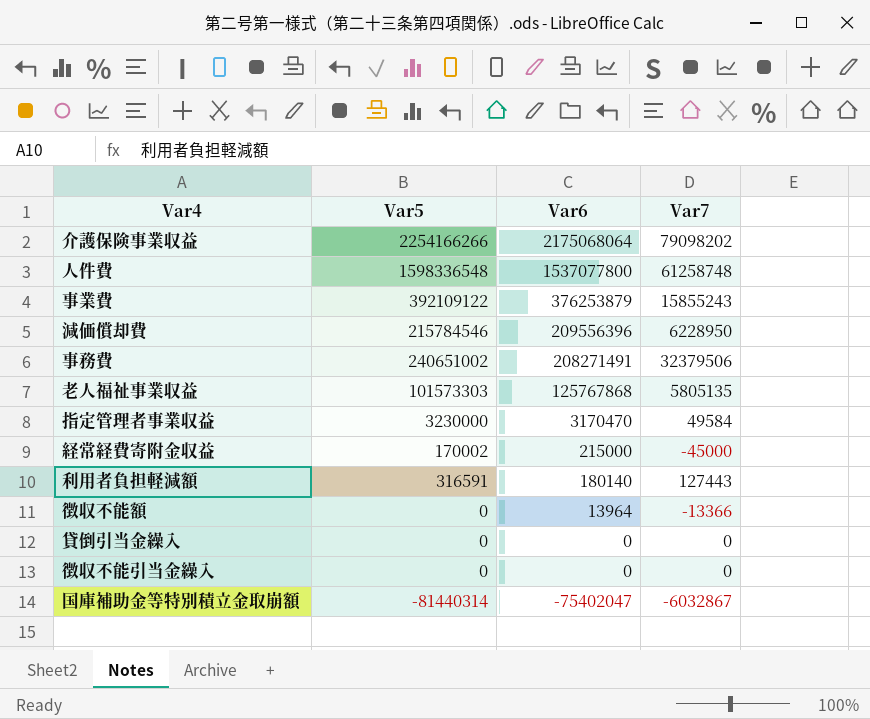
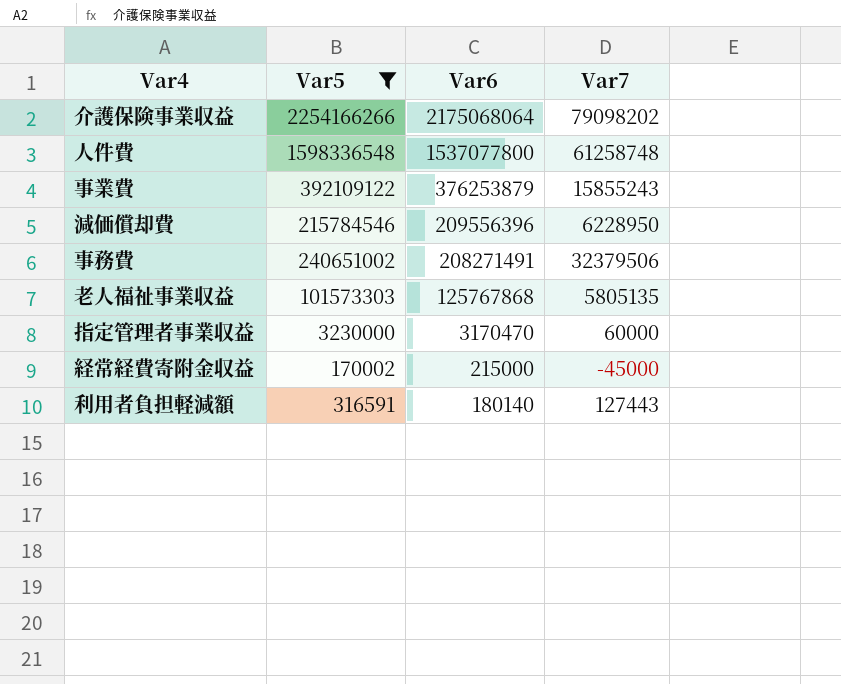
filter: none -> Var5 >= 170002
指定管理者事業収益 | Var7: 49584 -> 60000

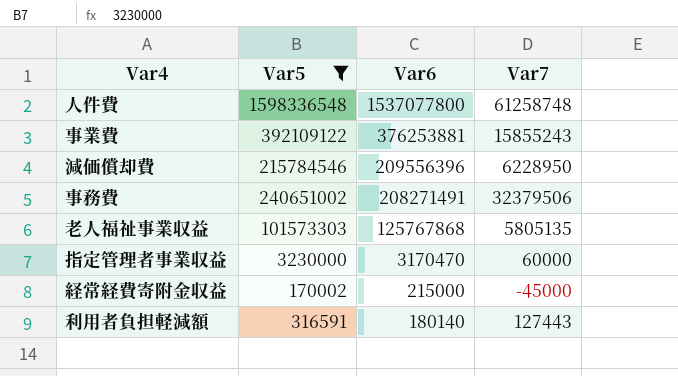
row 介護保険事業収益: 2254166266 | 2175068064 | 79098202 -> none
事業費 | Var6: 376253879 -> 376253881

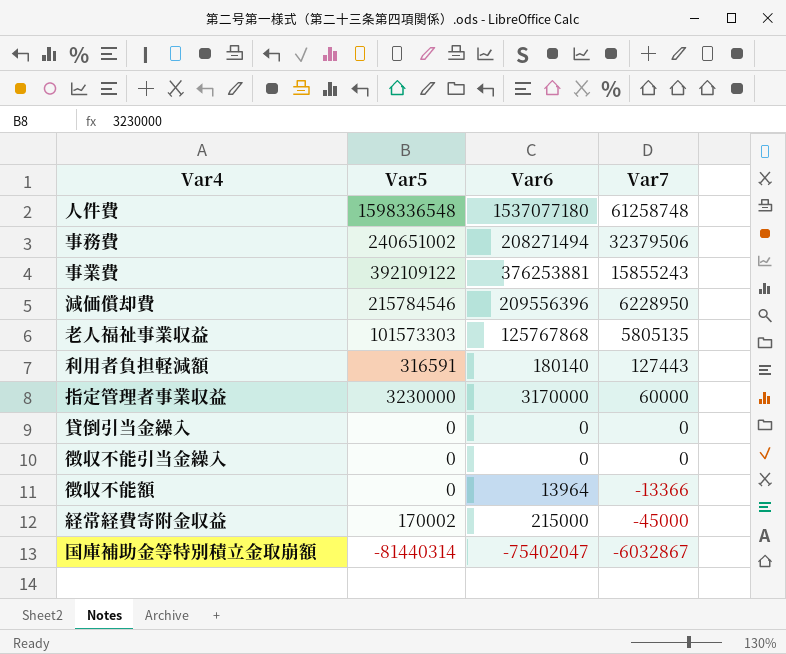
filter: Var5 >= 170002 -> none
row order: Var6 descending -> Var7 descending
人件費 | Var6: 1537077800 -> 1537077180
事務費 | Var6: 208271491 -> 208271494
指定管理者事業収益 | Var6: 3170470 -> 3170000

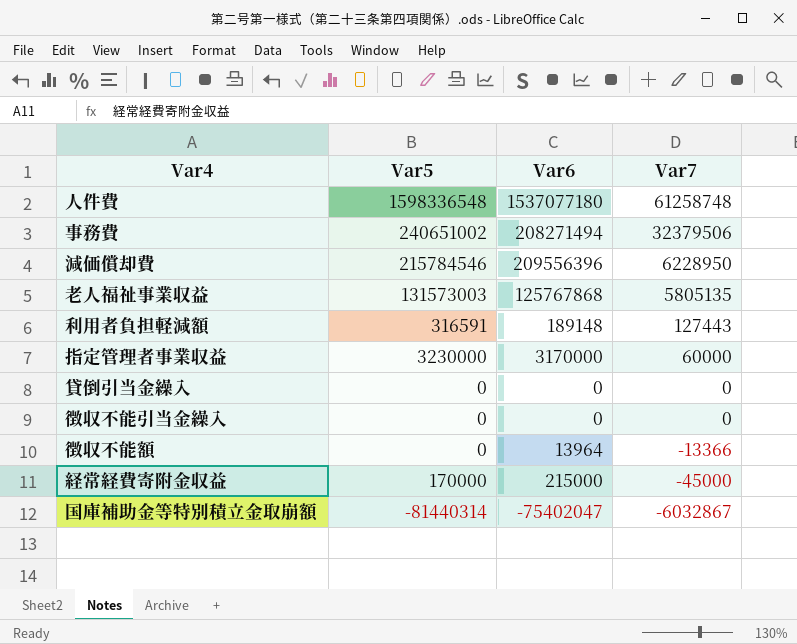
row 事業費: 392109122 | 376253881 | 15855243 -> none
老人福祉事業収益 | Var5: 101573303 -> 131573003
利用者負担軽減額 | Var6: 180140 -> 189148
経常経費寄附金収益 | Var5: 170002 -> 170000

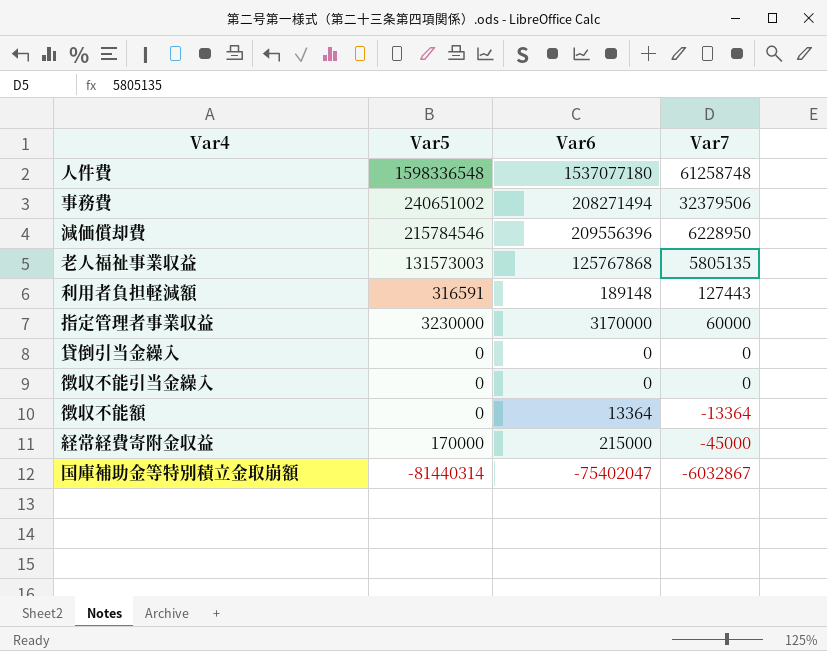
徴収不能額 | Var6: 13964 -> 13364
徴収不能額 | Var7: -13366 -> -13364

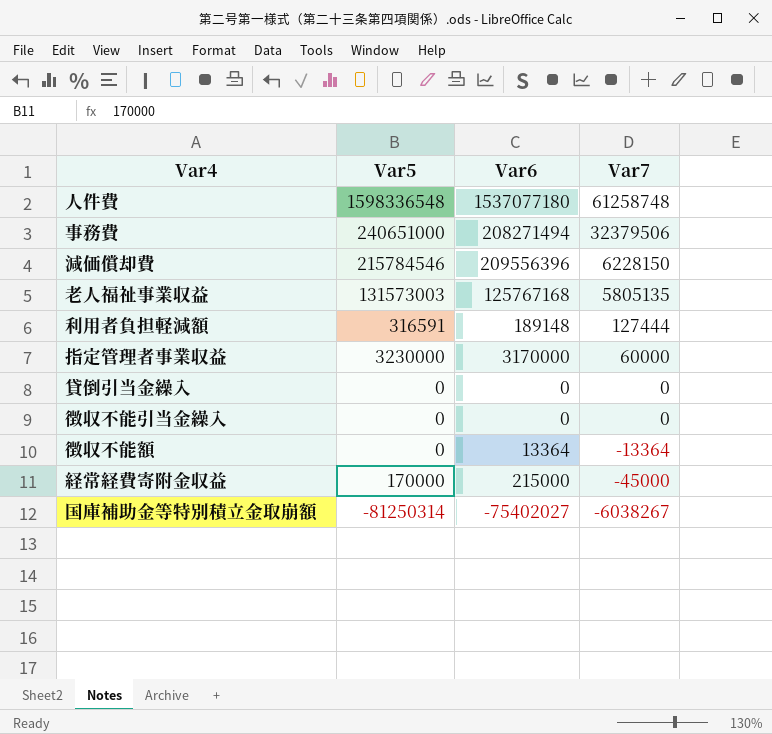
事務費 | Var5: 240651002 -> 240651000
減価償却費 | Var7: 6228950 -> 6228150
老人福祉事業収益 | Var6: 125767868 -> 125767168
利用者負担軽減額 | Var7: 127443 -> 127444
国庫補助金等特別積立金取崩額 | Var5: -81440314 -> -81250314
国庫補助金等特別積立金取崩額 | Var6: -75402047 -> -75402027
国庫補助金等特別積立金取崩額 | Var7: -6032867 -> -6038267

